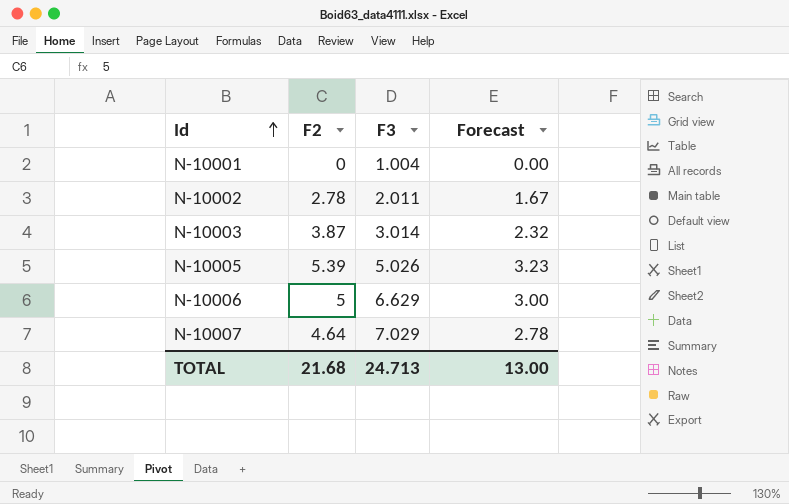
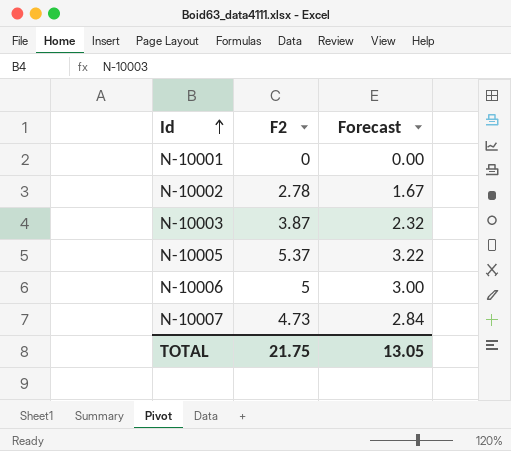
column F3 | position: 3 -> none
N-10005 | F2: 5.39 -> 5.37
N-10005 | Forecast: 3.23 -> 3.22
N-10007 | F2: 4.64 -> 4.73
N-10007 | Forecast: 2.78 -> 2.84
TOTAL | F2: 21.68 -> 21.75
TOTAL | Forecast: 13.00 -> 13.05

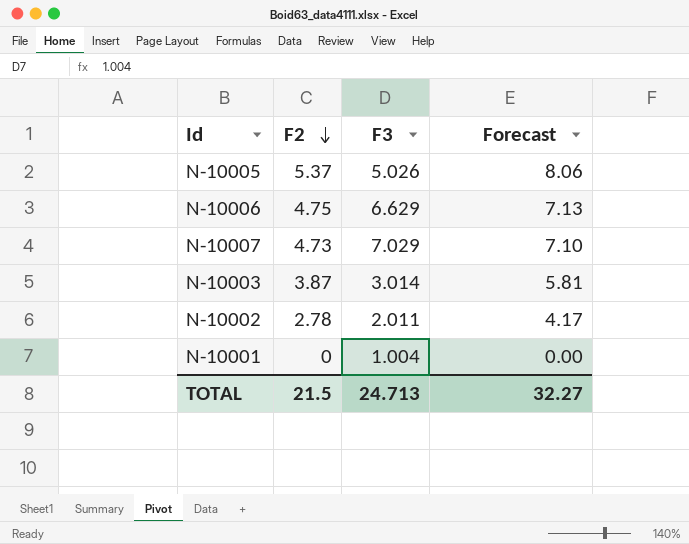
row order: Id ascending -> F2 descending
column F3 | position: none -> 3
column Forecast | formula: [F2] * 0.6 -> [F2] * 1.5
N-10006 | F2: 5 -> 4.75
TOTAL | F2: 21.75 -> 21.5
TOTAL | Forecast: 13.05 -> 32.27

